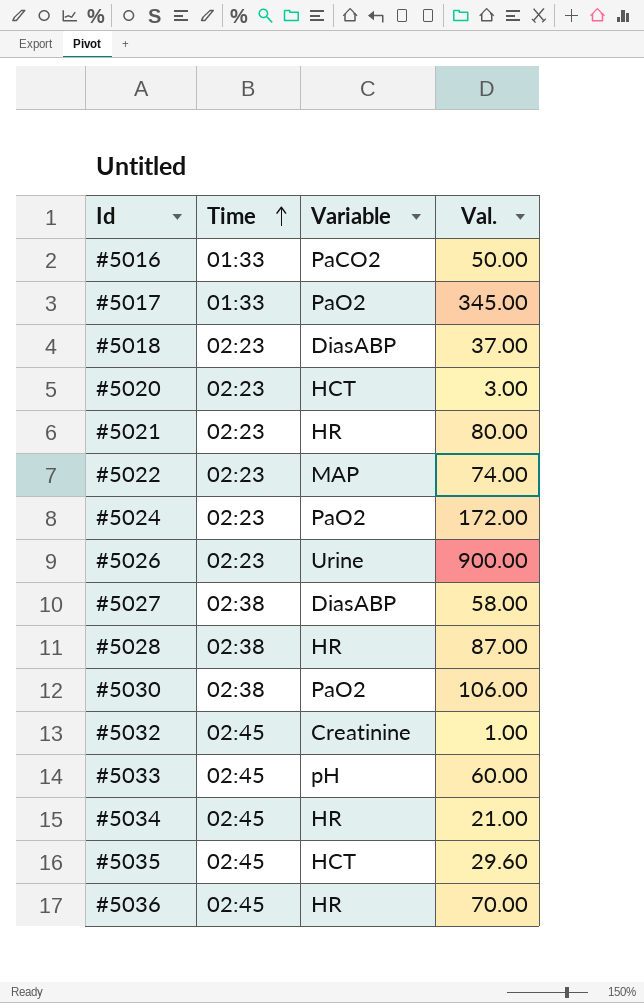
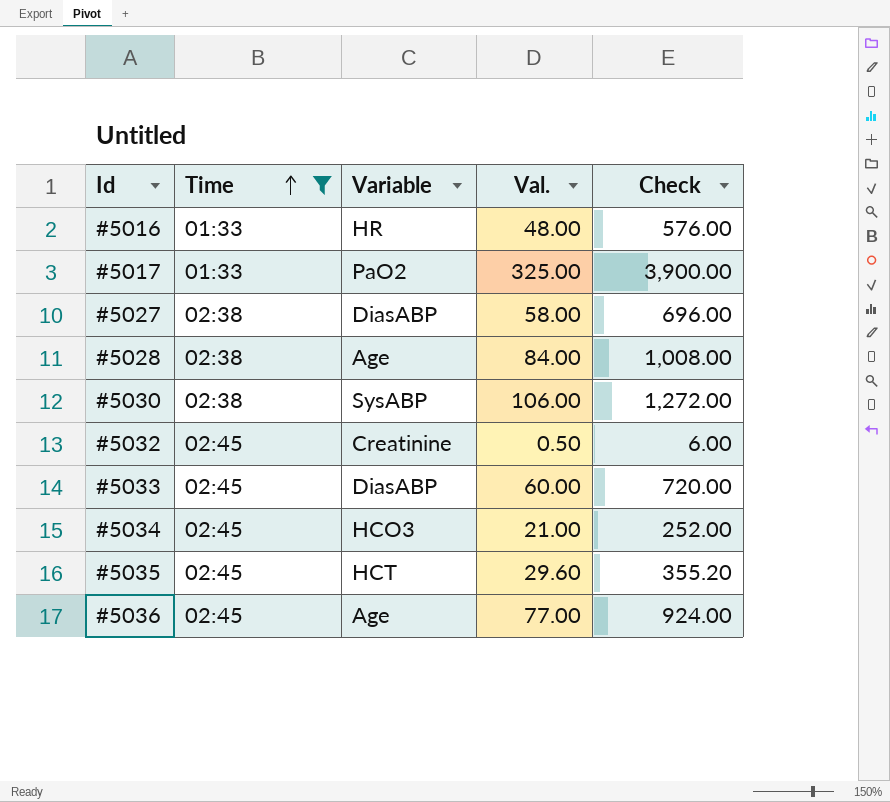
filter: none -> Time != 02:23
column Check | formula: none -> [Val.] * 12
#5016 | Variable: PaCO2 -> HR
#5016 | Val.: 50.00 -> 48.00
#5017 | Val.: 345.00 -> 325.00
#5028 | Variable: HR -> Age
#5028 | Val.: 87.00 -> 84.00
#5030 | Variable: PaO2 -> SysABP
#5032 | Val.: 1.00 -> 0.50
#5033 | Variable: pH -> DiasABP
#5034 | Variable: HR -> HCO3
#5036 | Variable: HR -> Age
#5036 | Val.: 70.00 -> 77.00

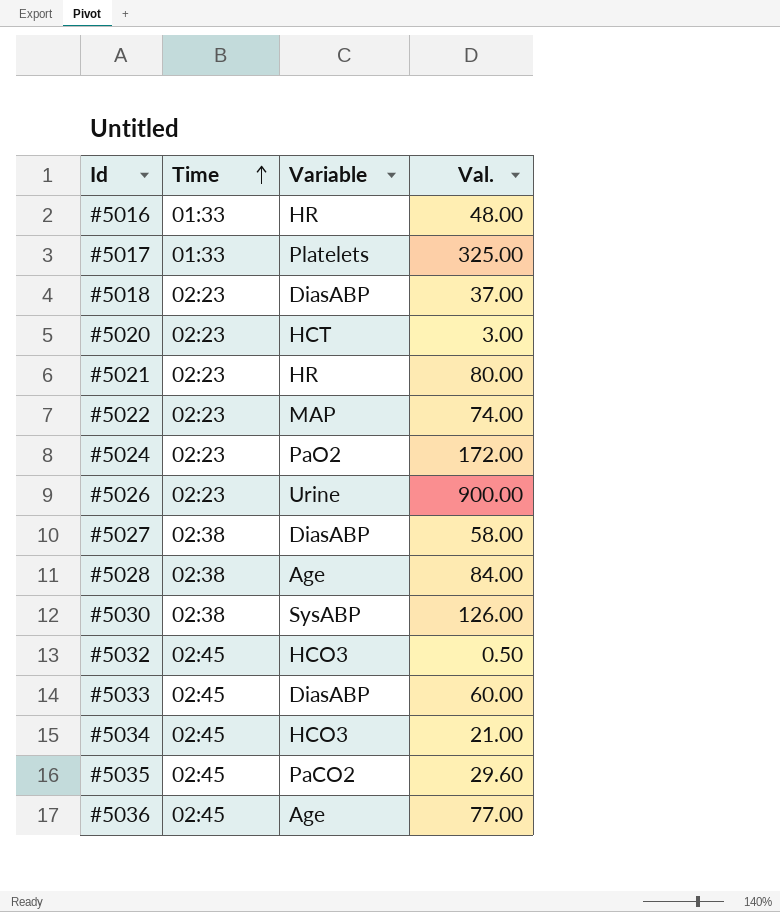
filter: Time != 02:23 -> none
column Check | formula: [Val.] * 12 -> none
#5017 | Variable: PaO2 -> Platelets
#5030 | Val.: 106.00 -> 126.00
#5032 | Variable: Creatinine -> HCO3
#5035 | Variable: HCT -> PaCO2

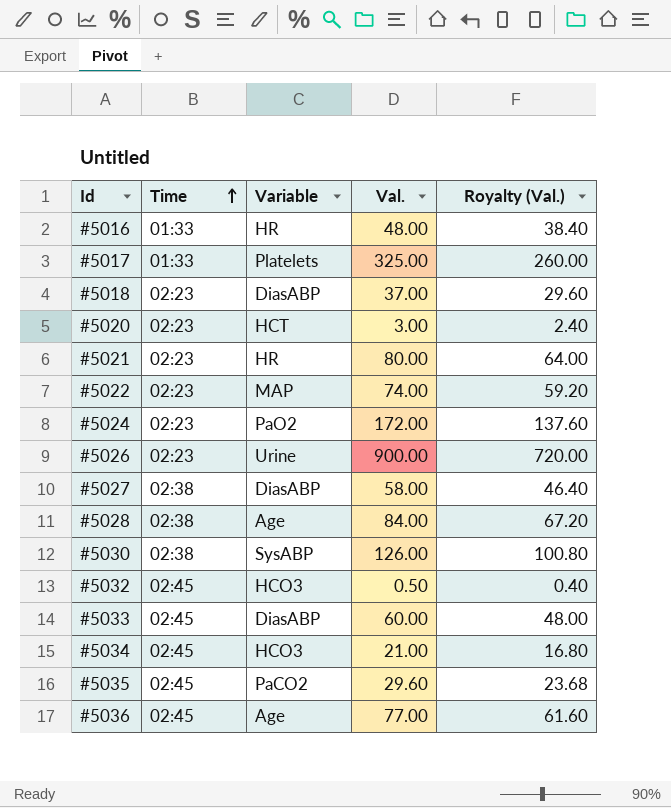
column Royalty (Val.) | formula: none -> [Val.] * 0.8

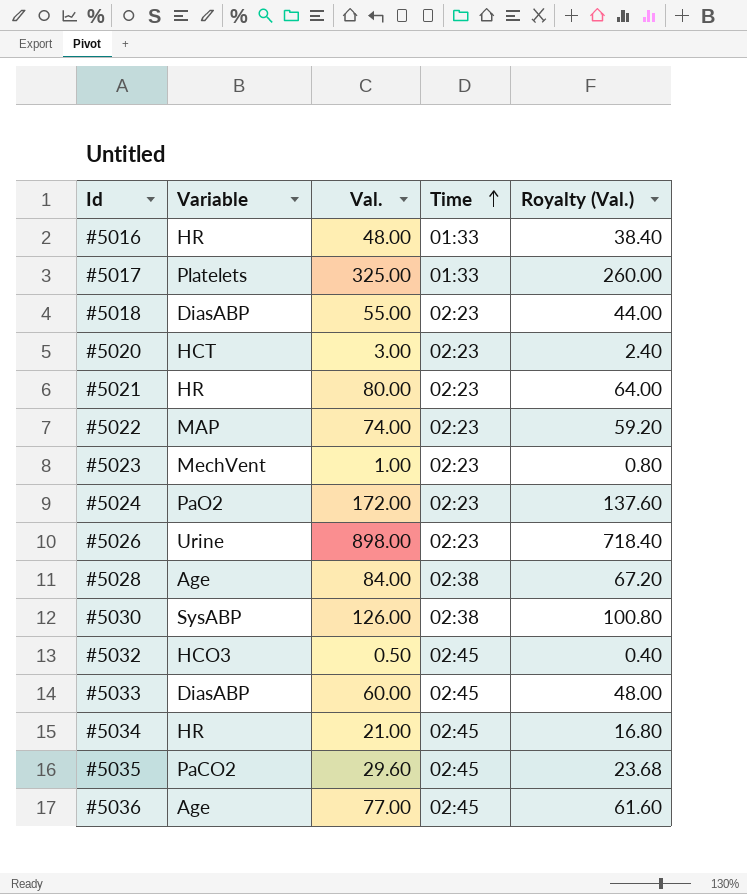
column Time | position: 2 -> 4
row #5027: 02:38 | DiasABP | 58.00 | 46.40 -> none
#5018 | Val.: 37.00 -> 55.00
#5018 | Royalty (Val.): 29.60 -> 44.00
row #5023: none -> MechVent | 1.00 | 02:23 | 0.80
#5026 | Val.: 900.00 -> 898.00
#5026 | Royalty (Val.): 720.00 -> 718.40
#5034 | Variable: HCO3 -> HR

